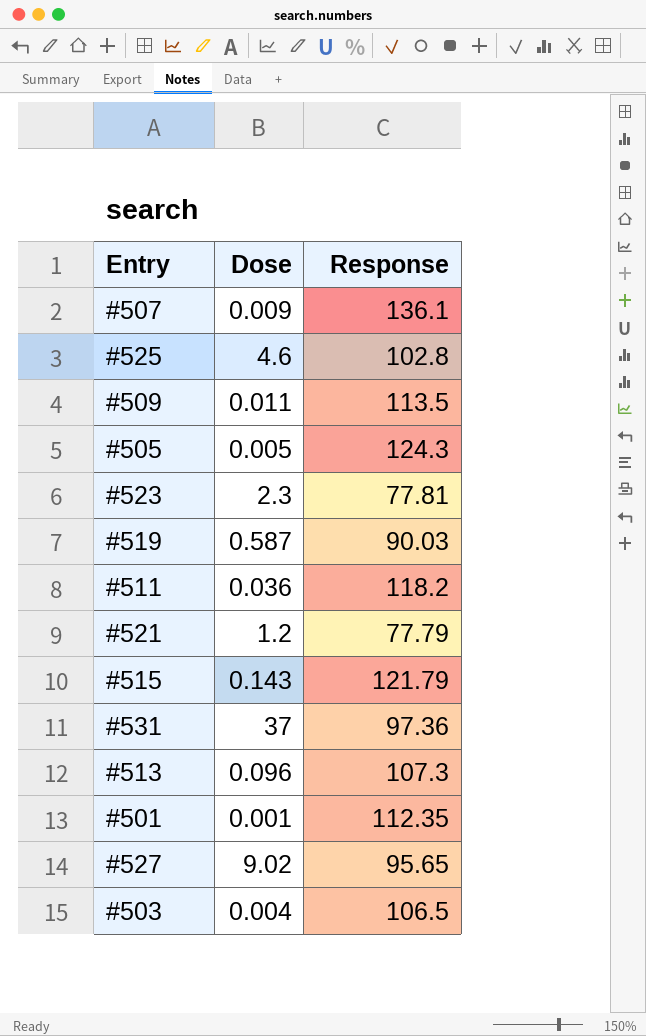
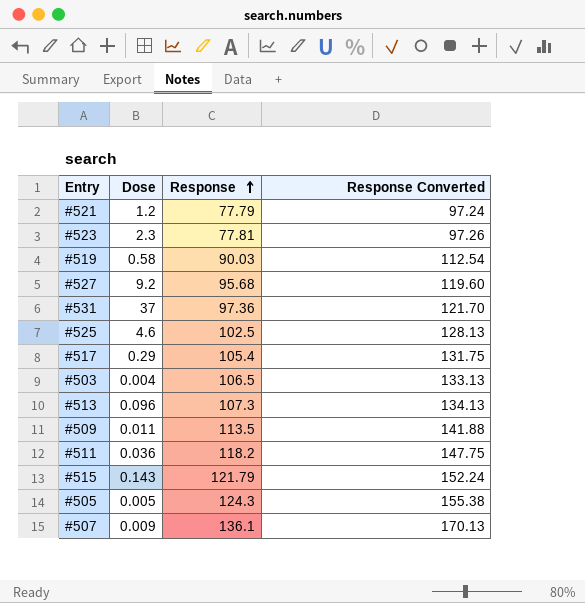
row order: none -> Response ascending
column Response Converted | formula: none -> [Response] * 1.25
row #501: 0.001 | 112.35 -> none
#519 | Dose: 0.587 -> 0.58
#527 | Dose: 9.02 -> 9.2
#527 | Response: 95.65 -> 95.68
#525 | Response: 102.8 -> 102.5
row #517: none -> 0.29 | 105.4 | 131.75

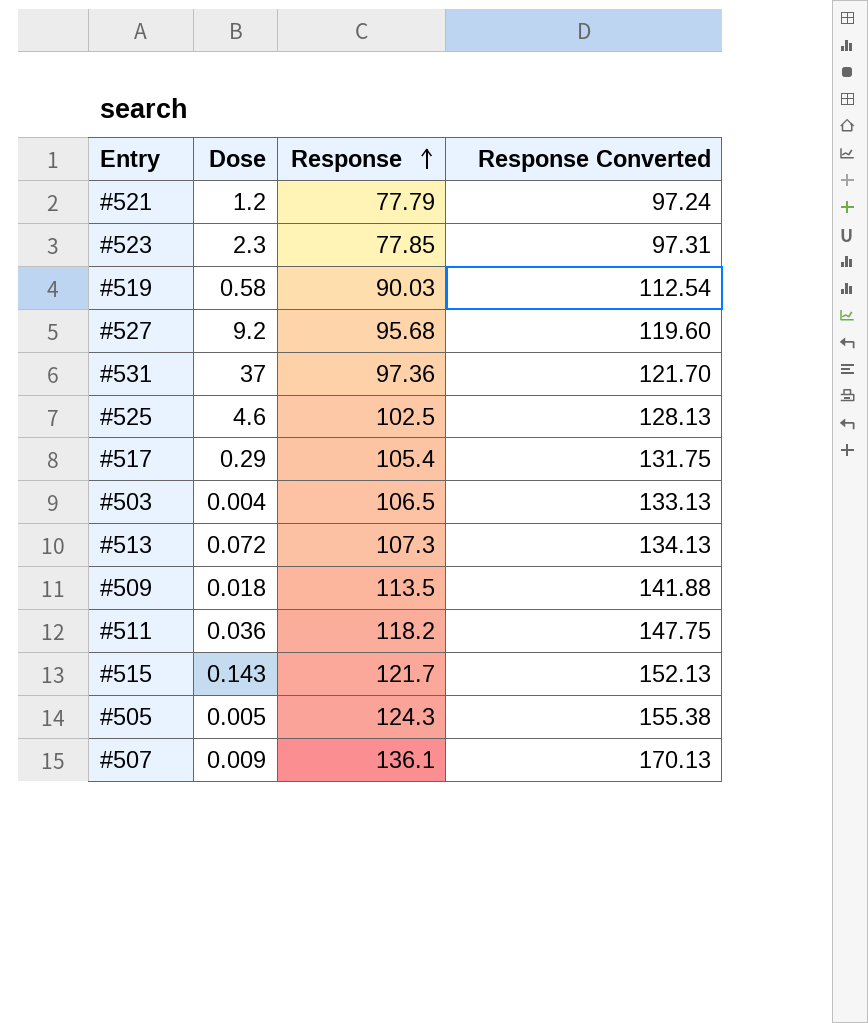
#523 | Response: 77.81 -> 77.85
#523 | Response Converted: 97.26 -> 97.31
#513 | Dose: 0.096 -> 0.072
#509 | Dose: 0.011 -> 0.018
#515 | Response: 121.79 -> 121.7
#515 | Response Converted: 152.24 -> 152.13

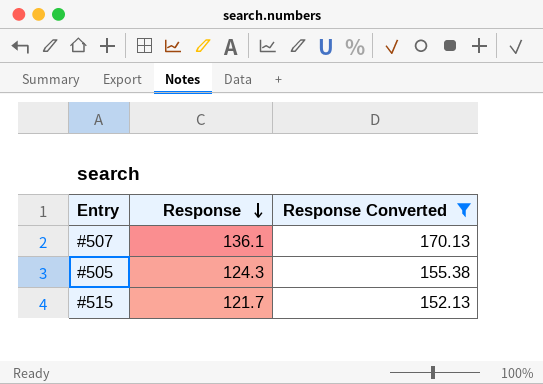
filter: none -> Response Converted >= 152.13
row order: Response ascending -> Response descending
column Dose | position: 2 -> none

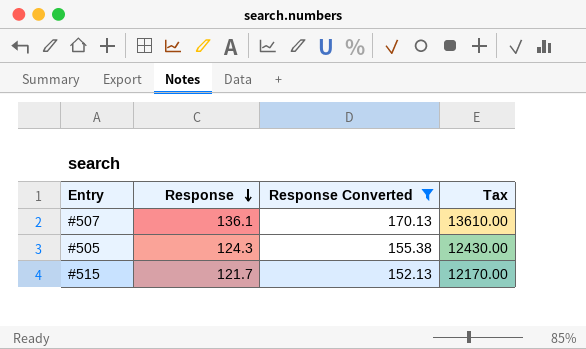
column Tax | formula: none -> [Response] * 100

